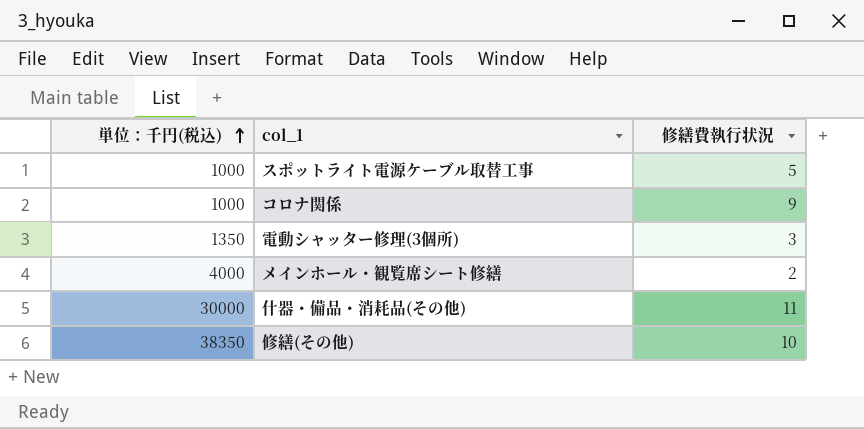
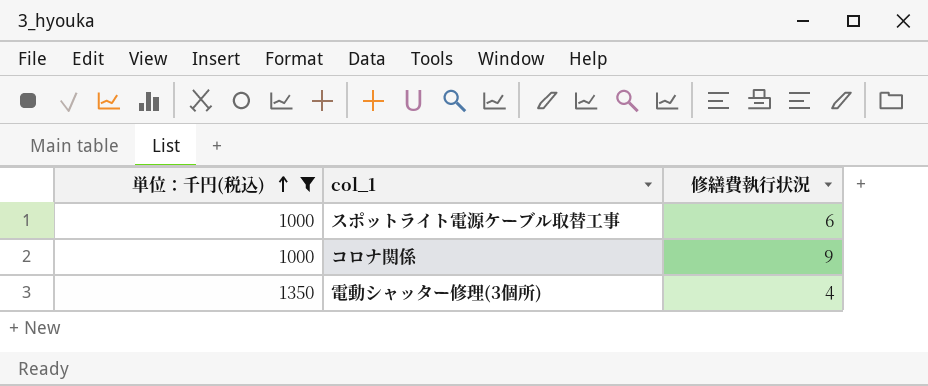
filter: none -> 単位：千円(税込) <= 1350
スポットライト電源ケーブル取替工事 | 修繕費執行状況: 5 -> 6
電動シャッター修理(3個所) | 修繕費執行状況: 3 -> 4

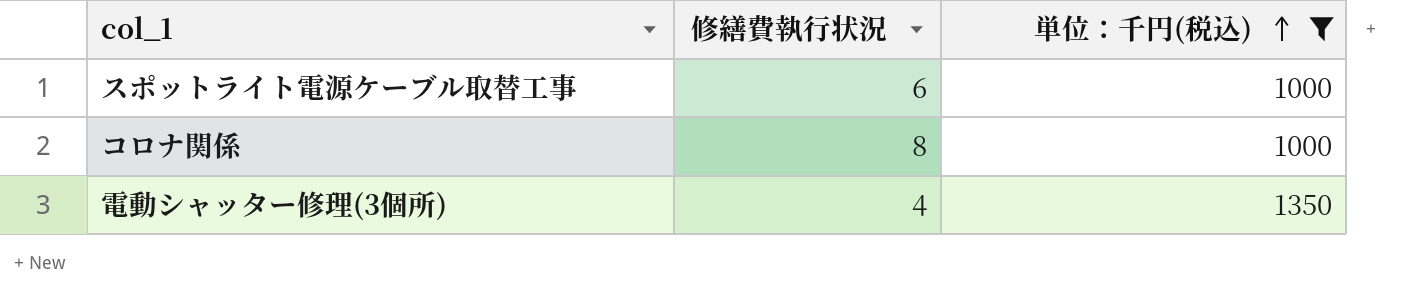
column 単位：千円(税込) | position: 1 -> 3
コロナ関係 | 修繕費執行状況: 9 -> 8

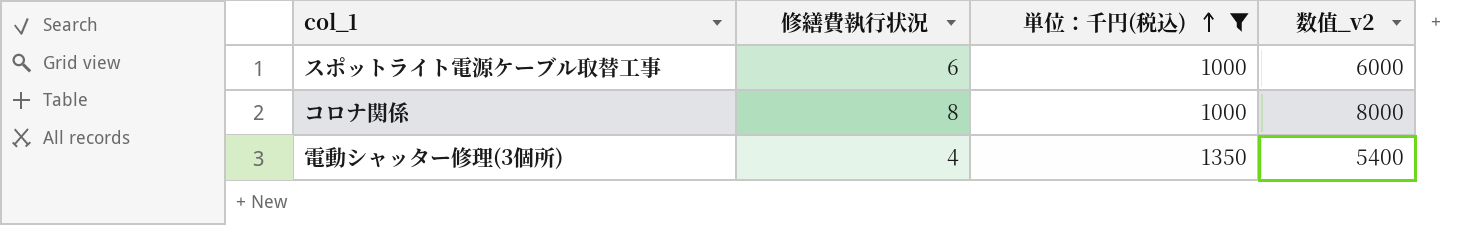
column 数值_v2 | formula: none -> [修繕費執行状況] * [単位：千円(税込)]

